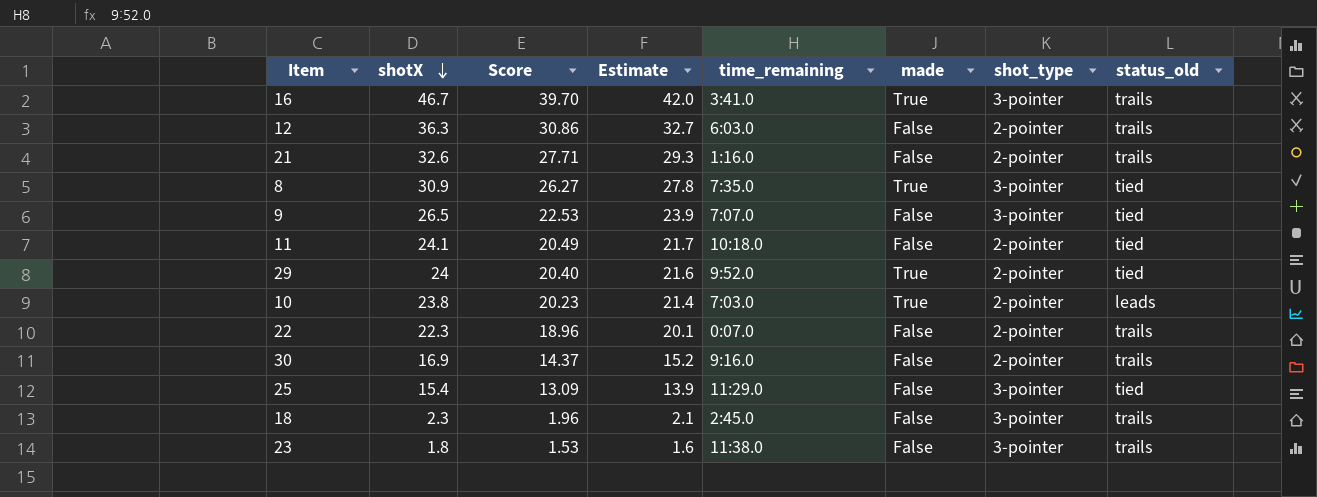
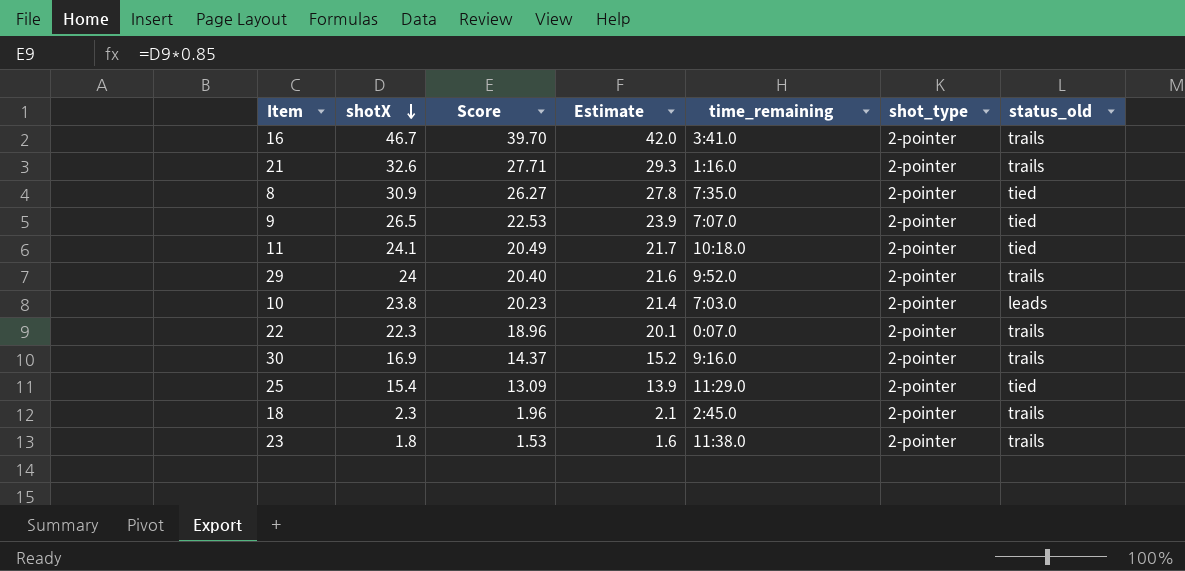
column made | position: 6 -> none
row 12: 36.3 | 30.86 | 32.7 | 6:03.0 | False | 2-pointer | trails -> none
16 | shot_type: 3-pointer -> 2-pointer
8 | shot_type: 3-pointer -> 2-pointer
9 | shot_type: 3-pointer -> 2-pointer
29 | status_old: tied -> trails
25 | shot_type: 3-pointer -> 2-pointer
18 | shot_type: 3-pointer -> 2-pointer
23 | shot_type: 3-pointer -> 2-pointer

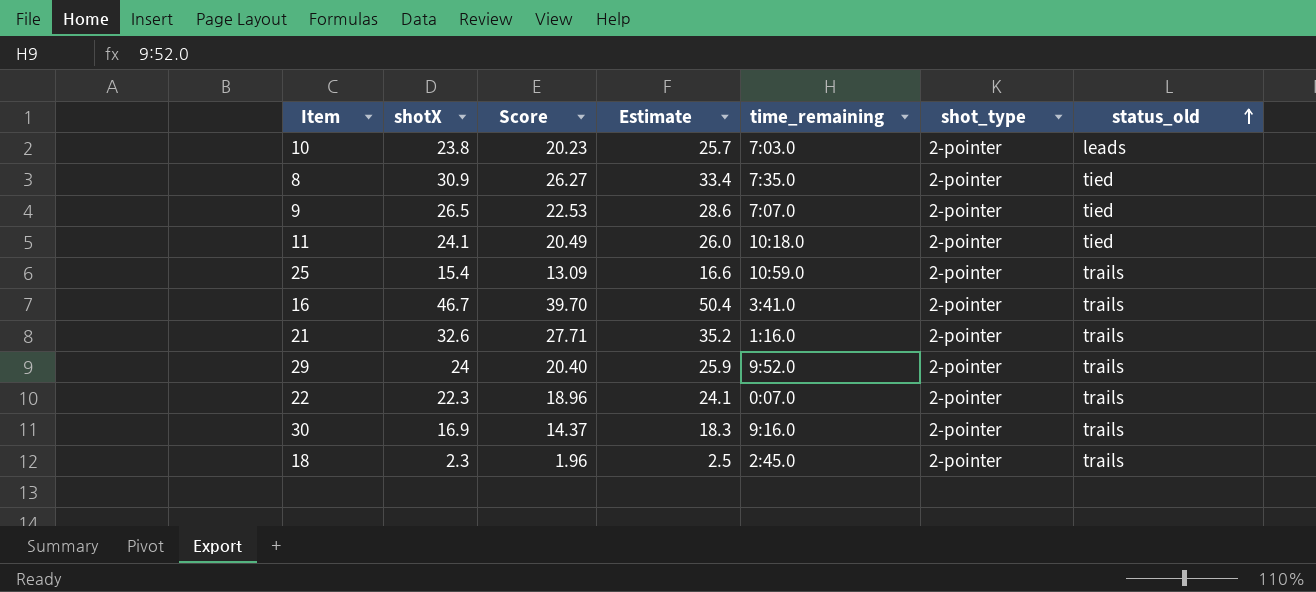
row order: shotX descending -> status_old ascending
column Estimate | formula: [shotX] * 0.9 -> [shotX] * 1.08
row 23: 1.8 | 1.53 | 1.6 | 11:38.0 | 2-pointer | trails -> none
25 | time_remaining: 11:29.0 -> 10:59.0
25 | status_old: tied -> trails

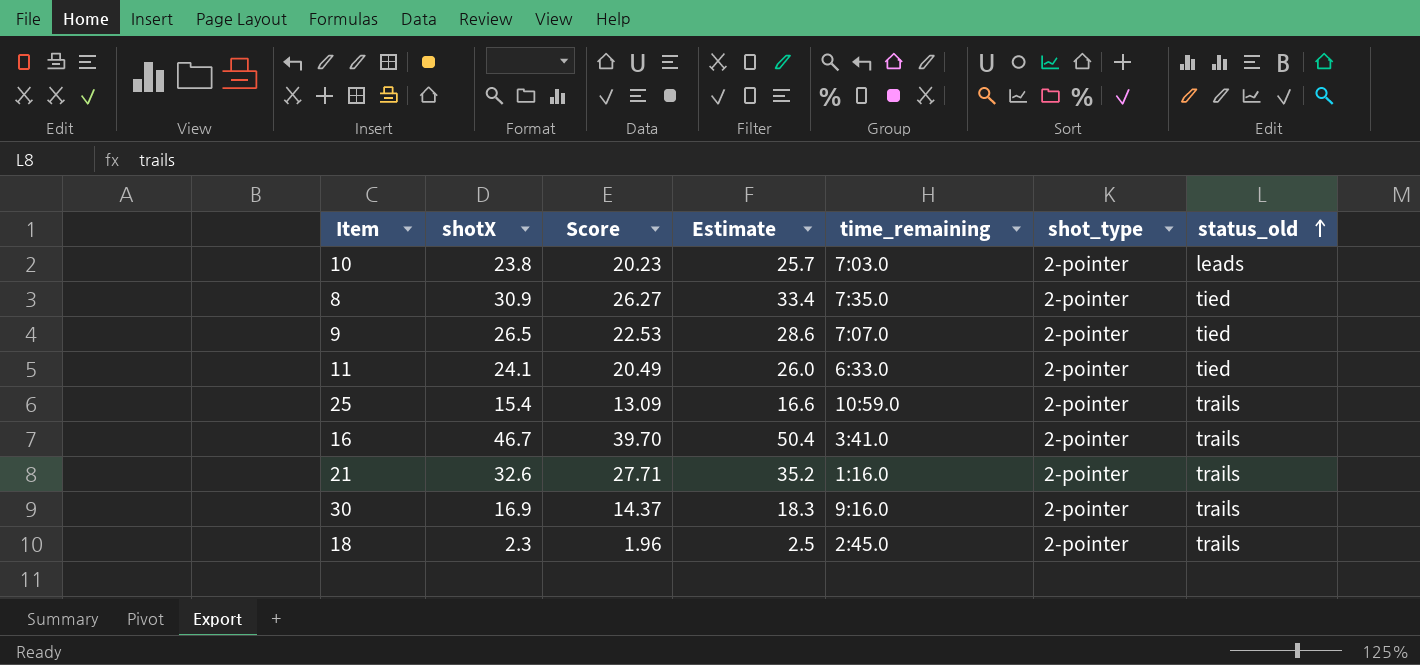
row 29: 24 | 20.40 | 25.9 | 9:52.0 | 2-pointer | trails -> none
row 22: 22.3 | 18.96 | 24.1 | 0:07.0 | 2-pointer | trails -> none
11 | time_remaining: 10:18.0 -> 6:33.0

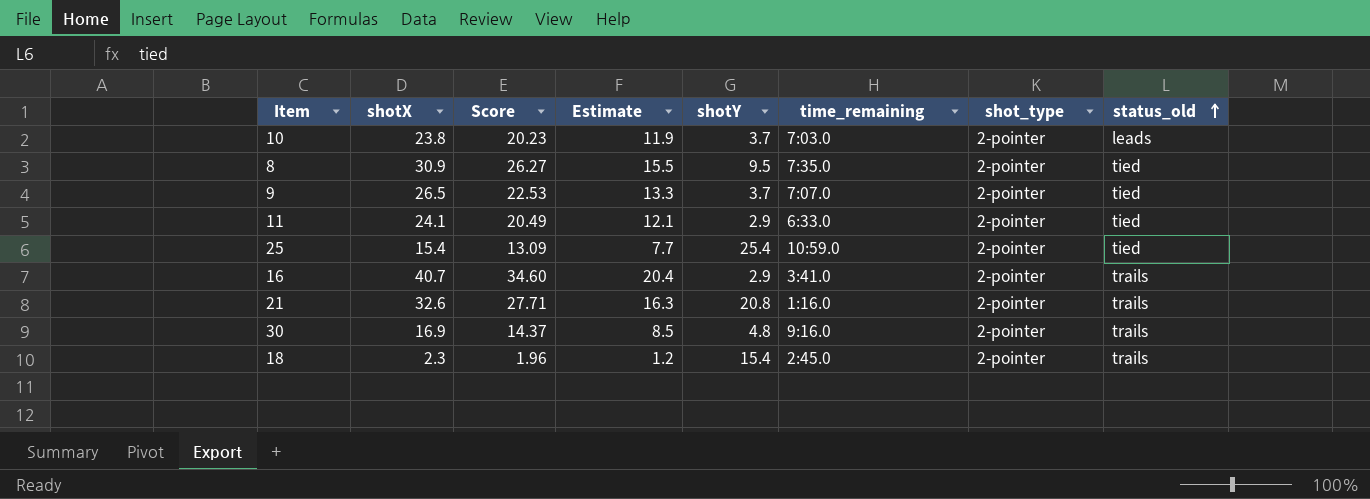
column Estimate | formula: [shotX] * 1.08 -> [shotX] * 0.5
column shotY | position: none -> 5
25 | status_old: trails -> tied
16 | shotX: 46.7 -> 40.7
16 | Score: 39.70 -> 34.60

